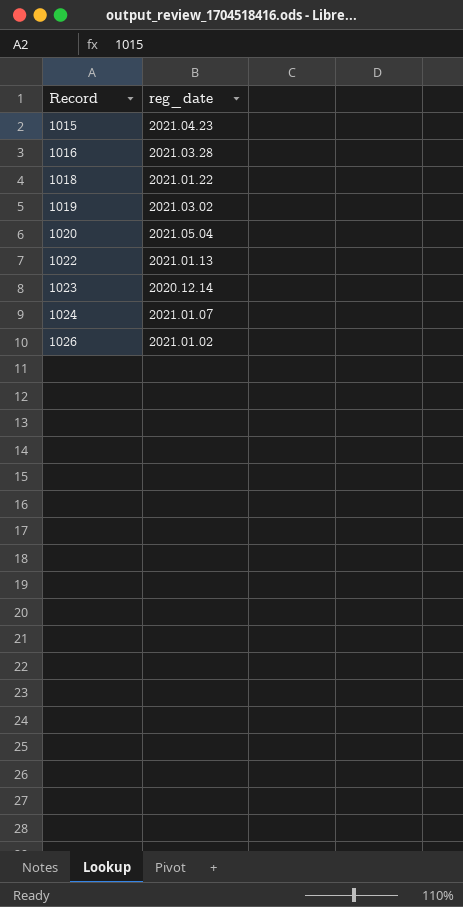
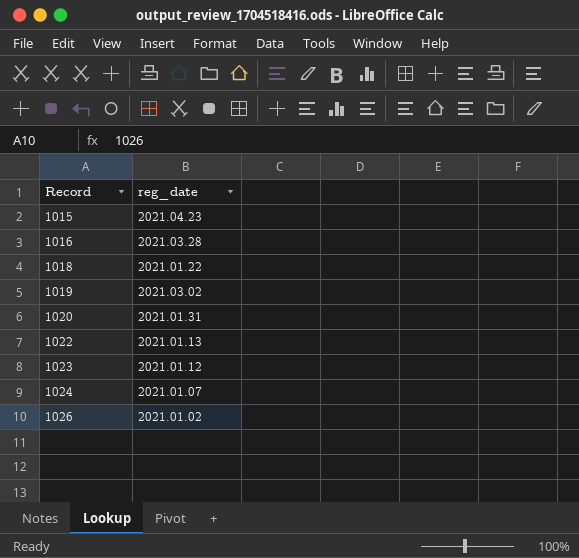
1020 | reg_date: 2021.05.04 -> 2021.01.31
1023 | reg_date: 2020.12.14 -> 2021.01.12

